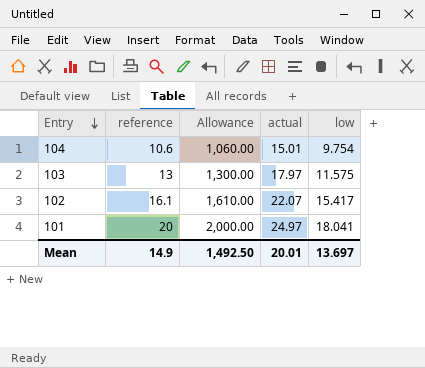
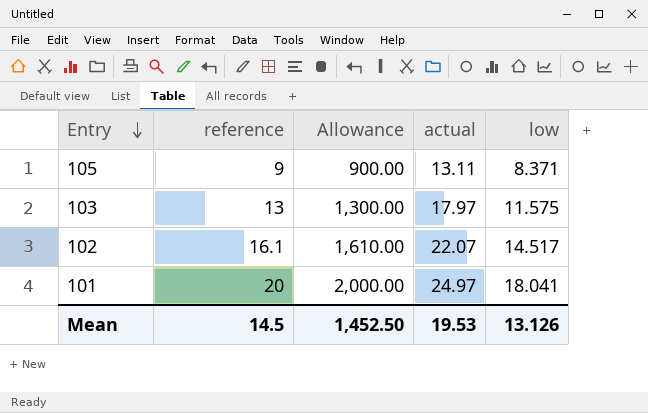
row 104: 10.6 | 1,060.00 | 15.01 | 9.754 -> none
row 105: none -> 9 | 900.00 | 13.11 | 8.371
102 | low: 15.417 -> 14.517
Mean | reference: 14.9 -> 14.5
Mean | Allowance: 1,492.50 -> 1,452.50
Mean | actual: 20.01 -> 19.53
Mean | low: 13.697 -> 13.126

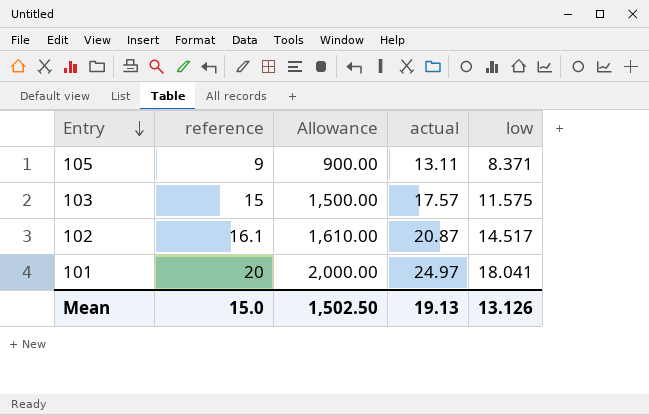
103 | reference: 13 -> 15
103 | Allowance: 1,300.00 -> 1,500.00
103 | actual: 17.97 -> 17.57
102 | actual: 22.07 -> 20.87
Mean | reference: 14.5 -> 15.0
Mean | Allowance: 1,452.50 -> 1,502.50
Mean | actual: 19.53 -> 19.13

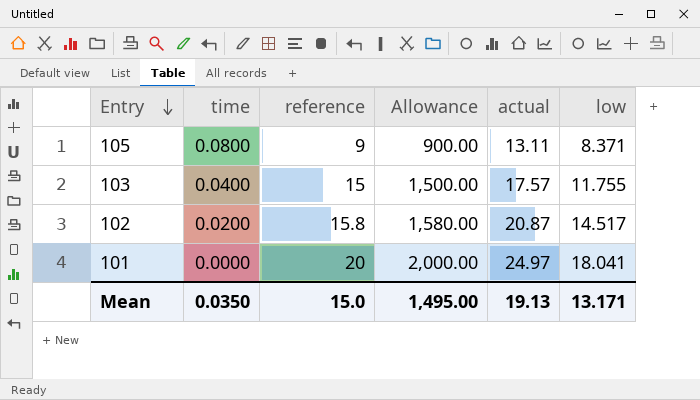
column time | position: none -> 2
103 | low: 11.575 -> 11.755
102 | reference: 16.1 -> 15.8
102 | Allowance: 1,610.00 -> 1,580.00
Mean | Allowance: 1,502.50 -> 1,495.00
Mean | low: 13.126 -> 13.171

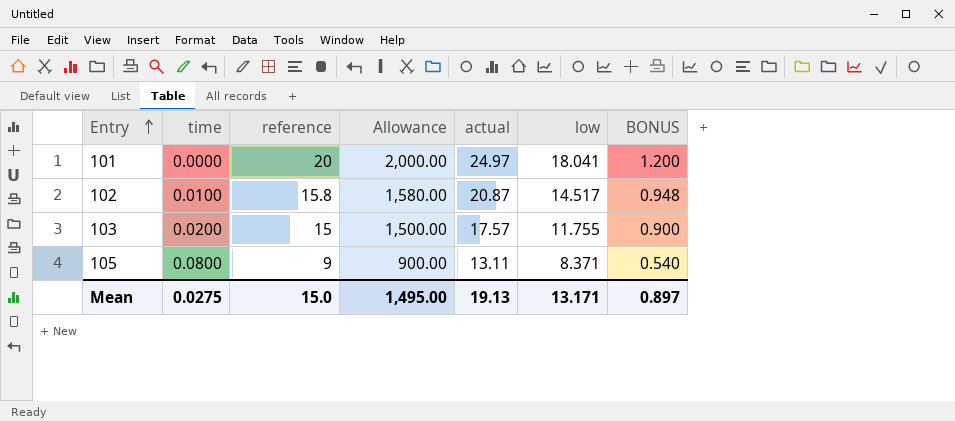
row order: Entry descending -> Entry ascending
column BONUS | formula: none -> [reference] * 0.06
102 | time: 0.0200 -> 0.0100
103 | time: 0.0400 -> 0.0200
Mean | time: 0.0350 -> 0.0275

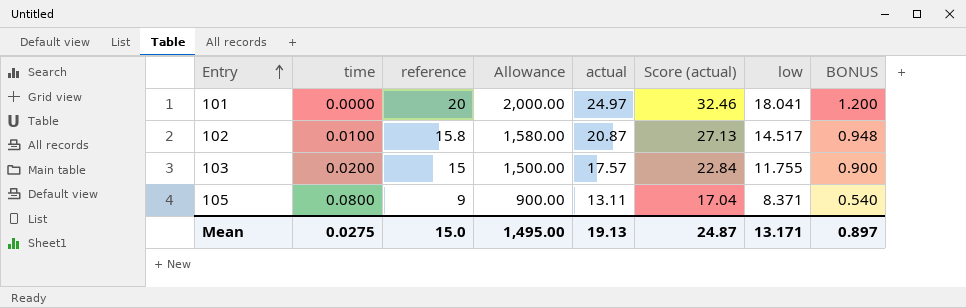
column Score (actual) | formula: none -> [actual] * 1.3

